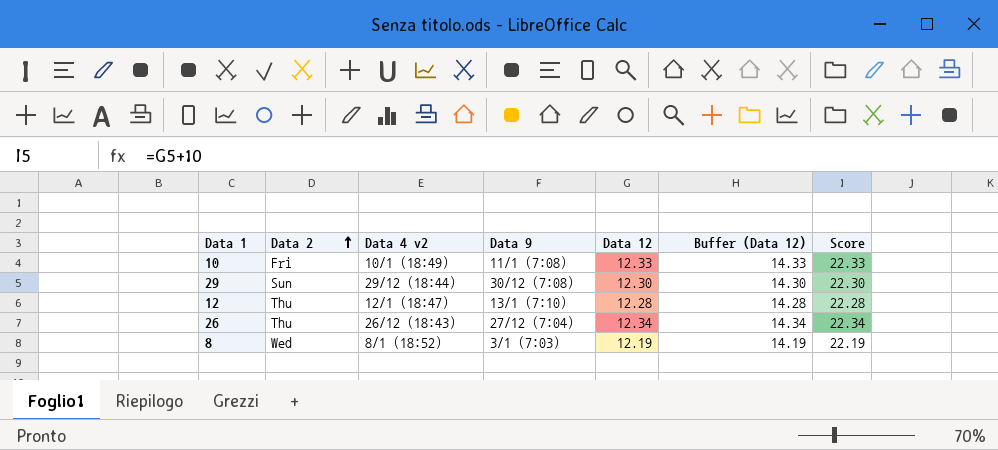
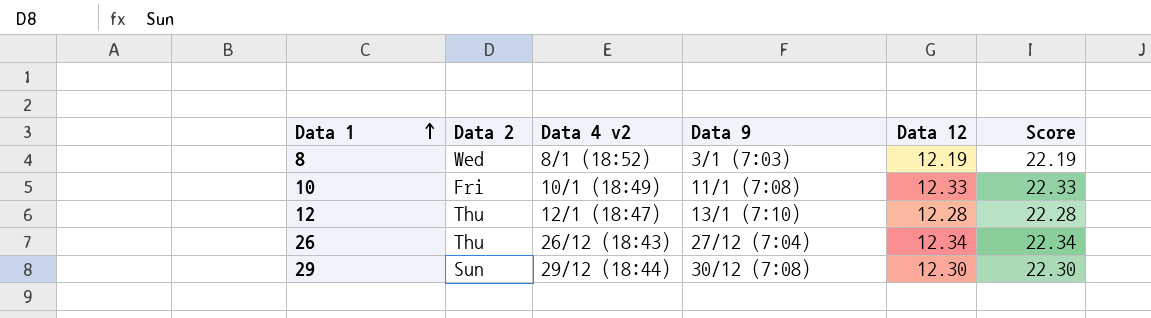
row order: Data 2 ascending -> Data 1 ascending
column Buffer (Data 12) | formula: [Data 12] + 2 -> none

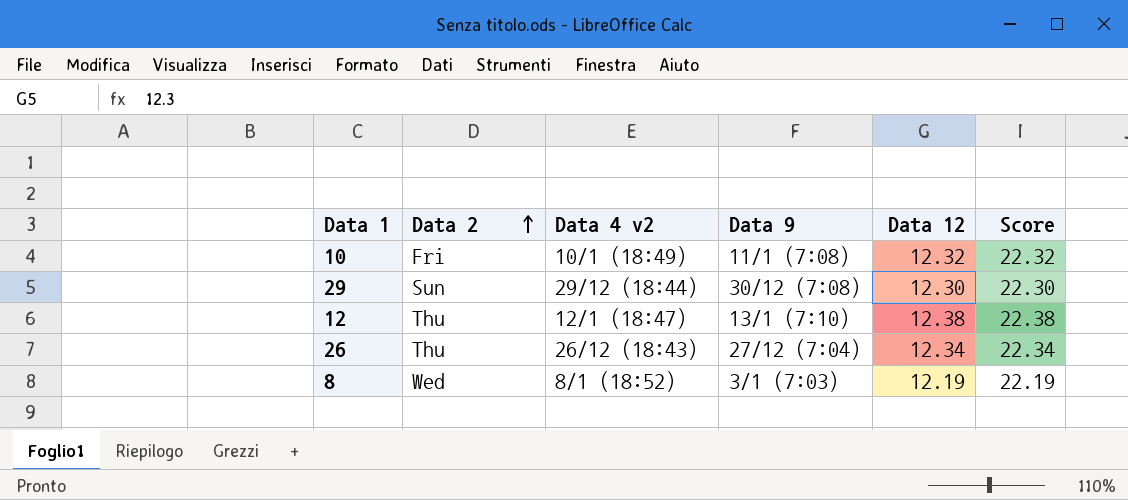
row order: Data 1 ascending -> Data 2 ascending
10 | Data 12: 12.33 -> 12.32
10 | Score: 22.33 -> 22.32
12 | Data 12: 12.28 -> 12.38
12 | Score: 22.28 -> 22.38

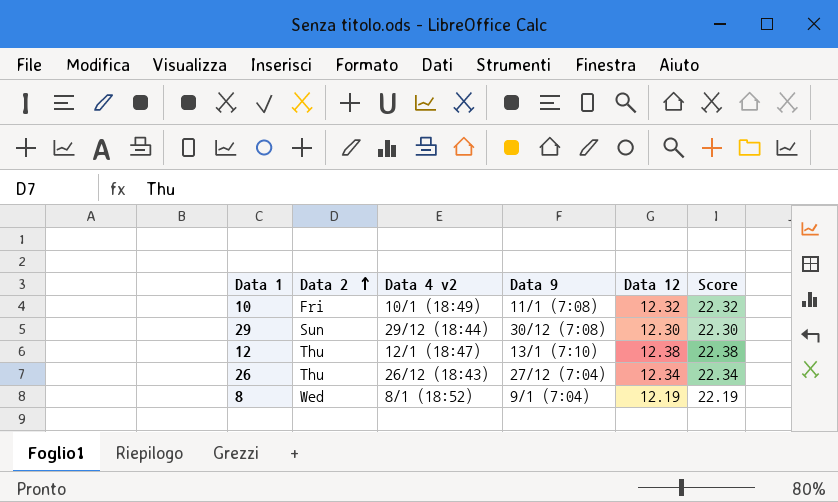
8 | Data 9: 3/1 (7:03) -> 9/1 (7:04)

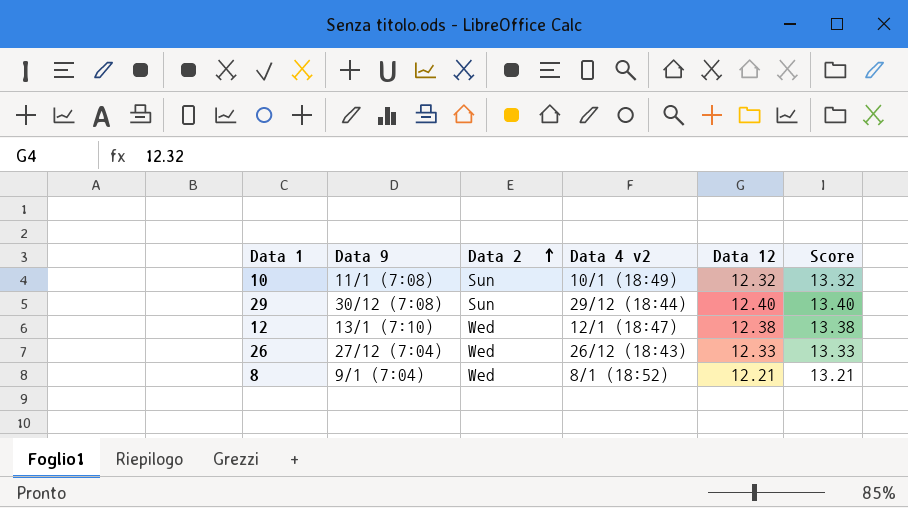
column Data 9 | position: 4 -> 2
column Score | formula: [Data 12] + 10 -> [Data 12] + 1
10 | Data 2: Fri -> Sun
29 | Data 12: 12.30 -> 12.40
12 | Data 2: Thu -> Wed
26 | Data 2: Thu -> Wed
26 | Data 12: 12.34 -> 12.33
8 | Data 12: 12.19 -> 12.21

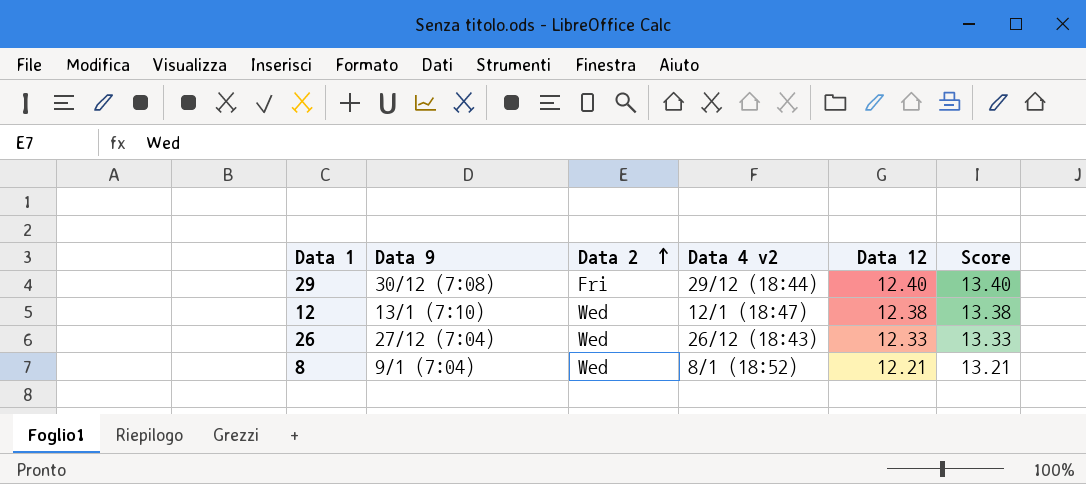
row 10: 11/1 (7:08) | Sun | 10/1 (18:49) | 12.32 | 13.32 -> none
29 | Data 2: Sun -> Fri

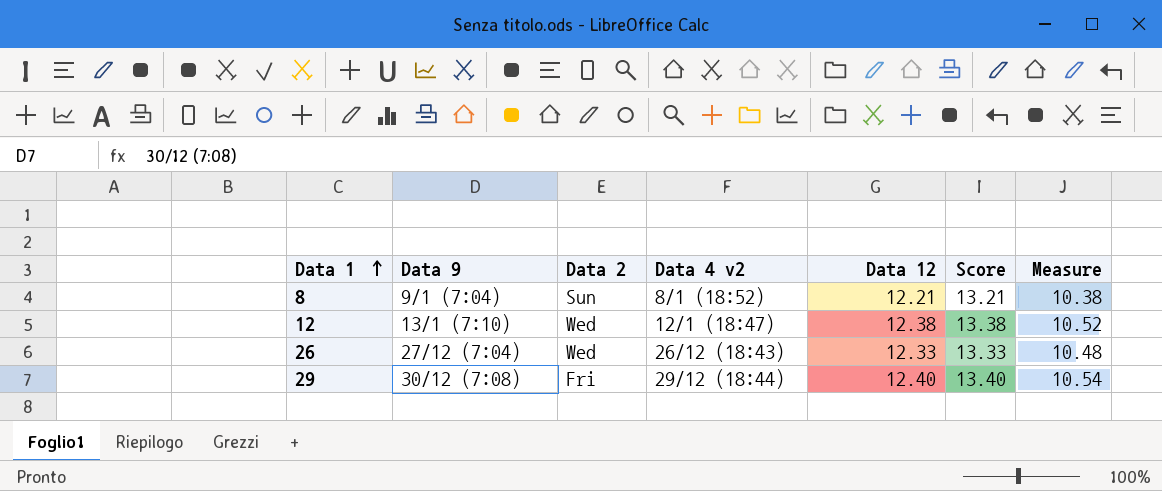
row order: Data 2 ascending -> Data 1 ascending
column Measure | formula: none -> [Data 12] * 0.85
8 | Data 2: Wed -> Sun

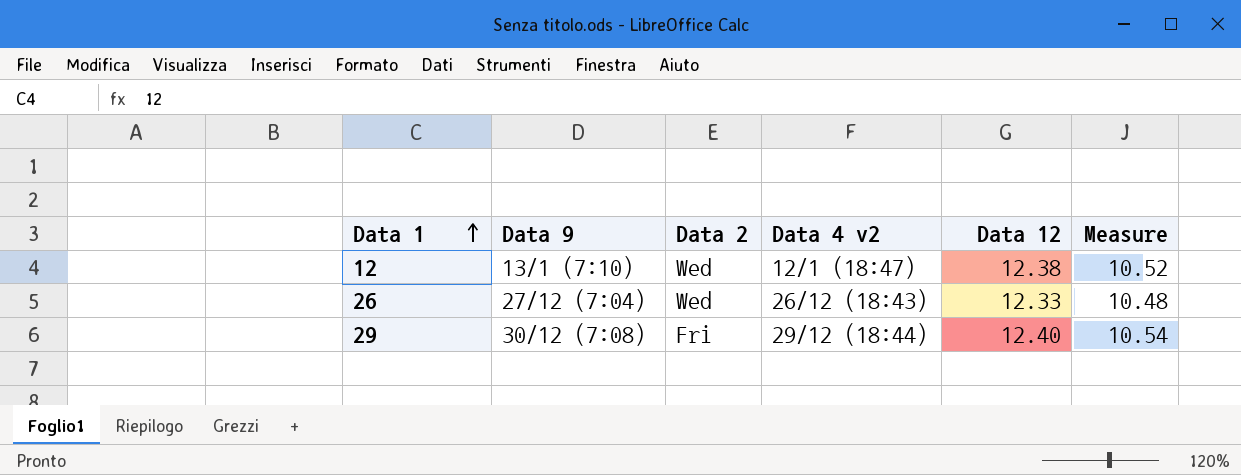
column Score | formula: [Data 12] + 1 -> none
row 8: 9/1 (7:04) | Sun | 8/1 (18:52) | 12.21 | 13.21 | 10.38 -> none

